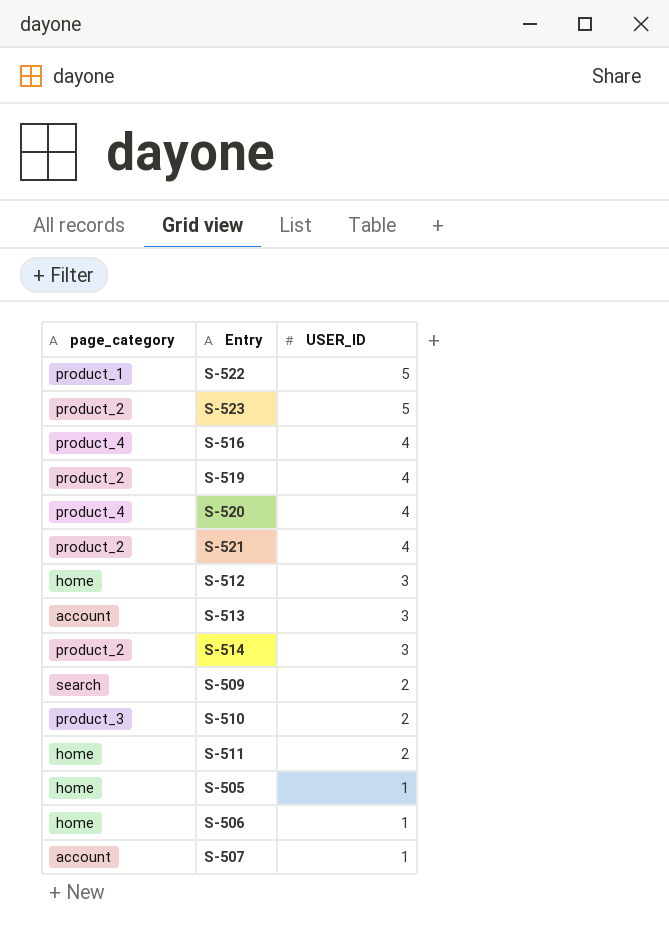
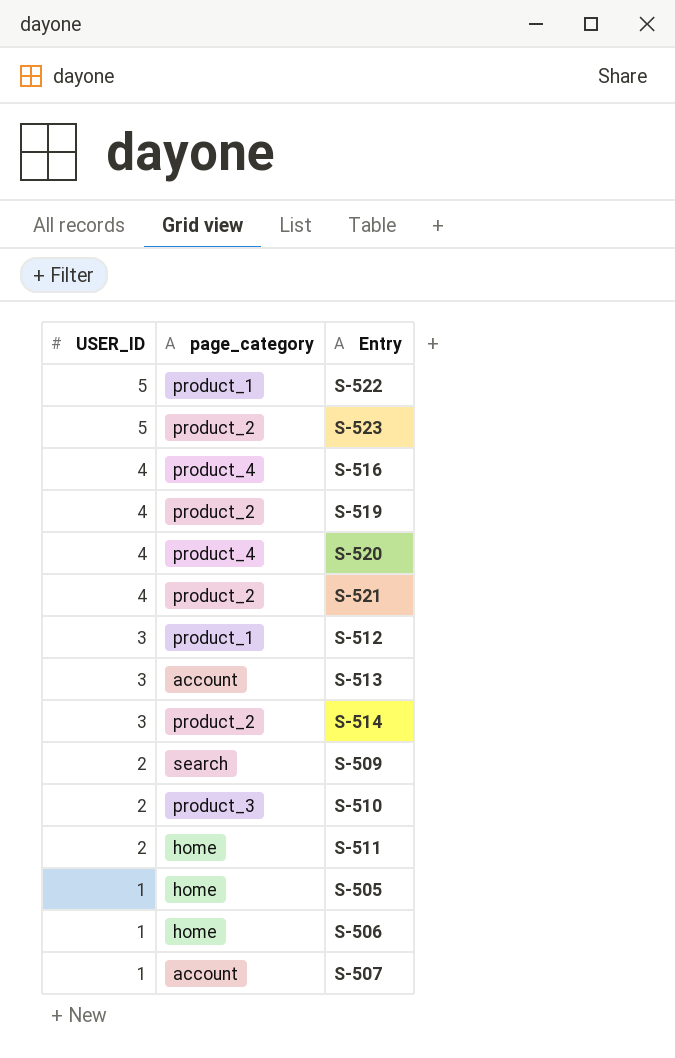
column USER_ID | position: 3 -> 1
S-512 | page_category: home -> product_1

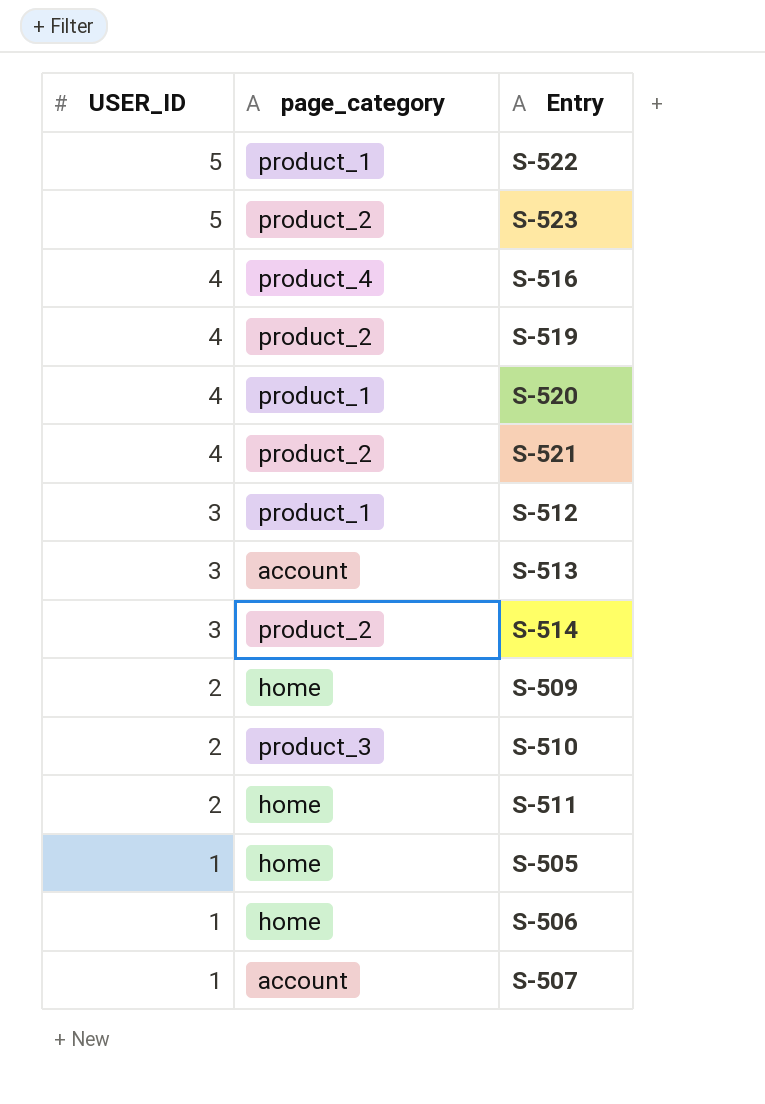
S-520 | page_category: product_4 -> product_1
S-509 | page_category: search -> home

